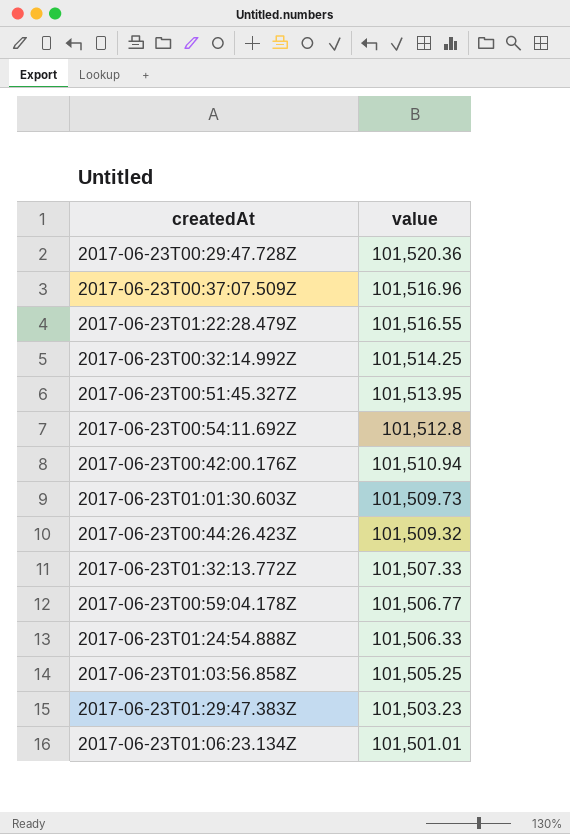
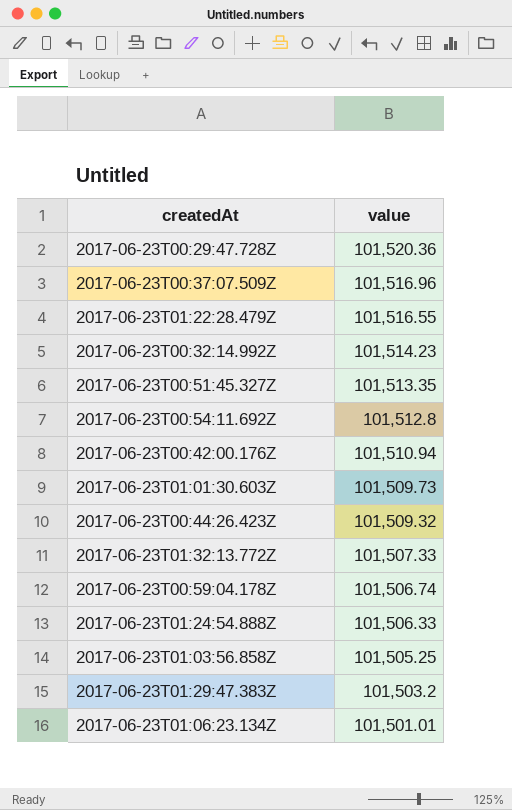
2017-06-23T00:32:14.992Z | value: 101,514.25 -> 101,514.23
2017-06-23T00:51:45.327Z | value: 101,513.95 -> 101,513.35
2017-06-23T00:59:04.178Z | value: 101,506.77 -> 101,506.74
2017-06-23T01:29:47.383Z | value: 101,503.23 -> 101,503.2

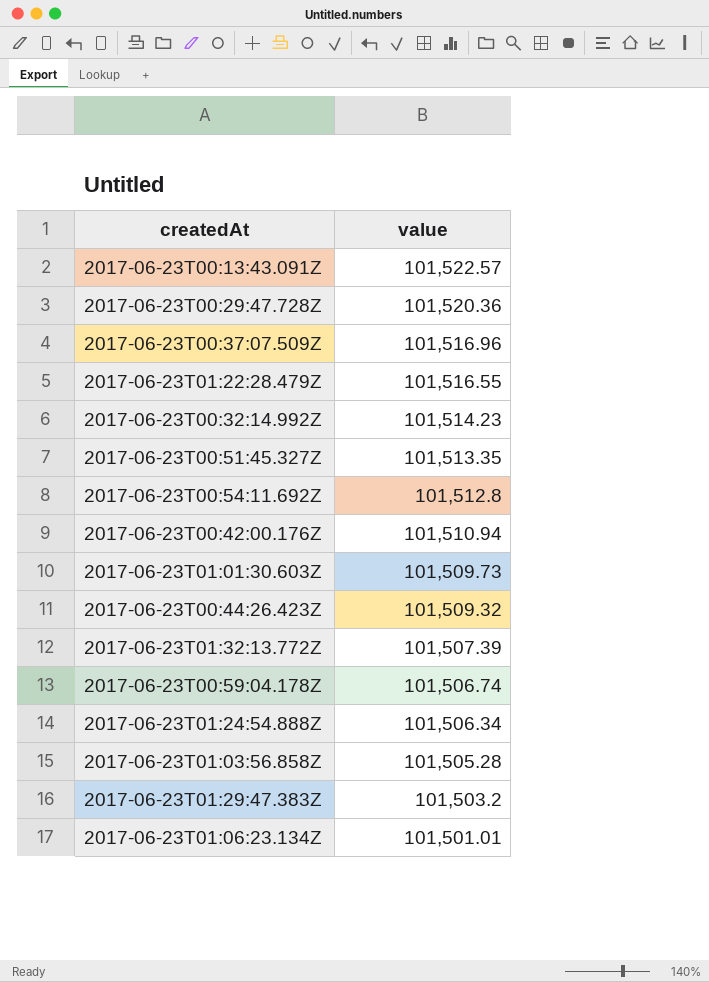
row 2017-06-23T00:13:43.091Z: none -> 101,522.57
2017-06-23T01:32:13.772Z | value: 101,507.33 -> 101,507.39
2017-06-23T01:24:54.888Z | value: 101,506.33 -> 101,506.34
2017-06-23T01:03:56.858Z | value: 101,505.25 -> 101,505.28

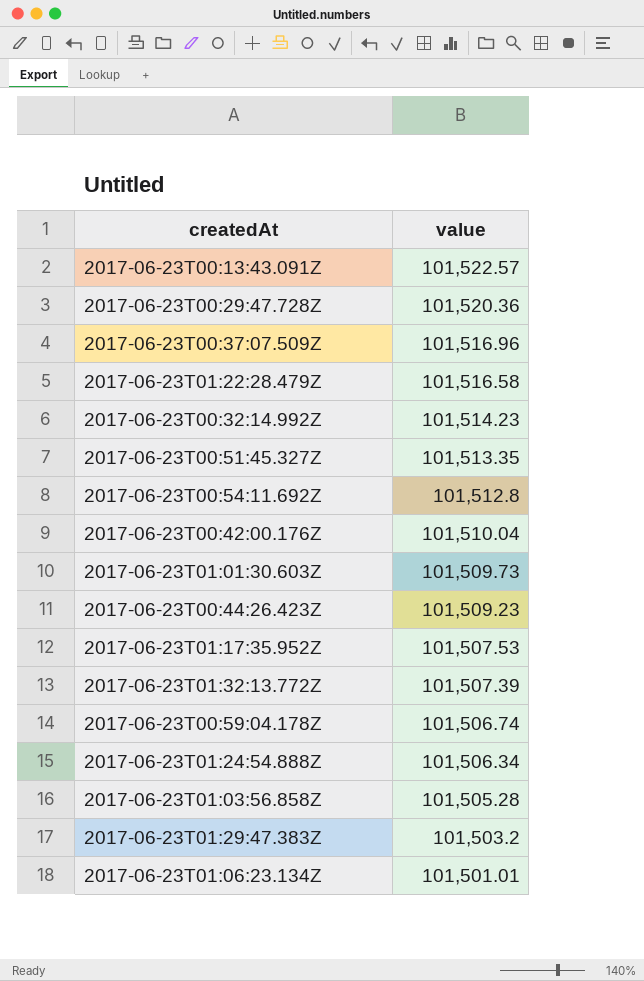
2017-06-23T01:22:28.479Z | value: 101,516.55 -> 101,516.58
2017-06-23T00:42:00.176Z | value: 101,510.94 -> 101,510.04
2017-06-23T00:44:26.423Z | value: 101,509.32 -> 101,509.23
row 2017-06-23T01:17:35.952Z: none -> 101,507.53

